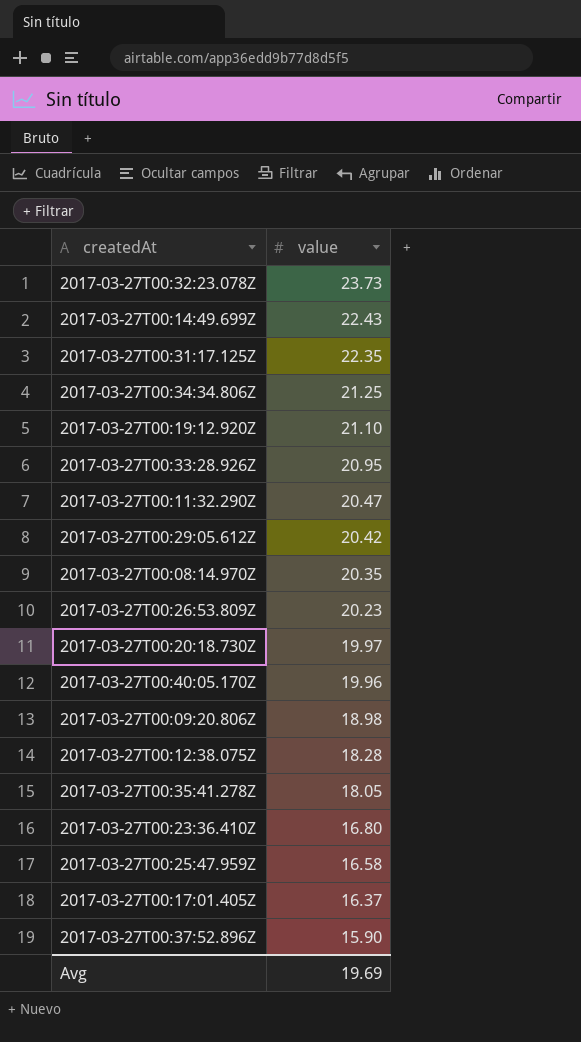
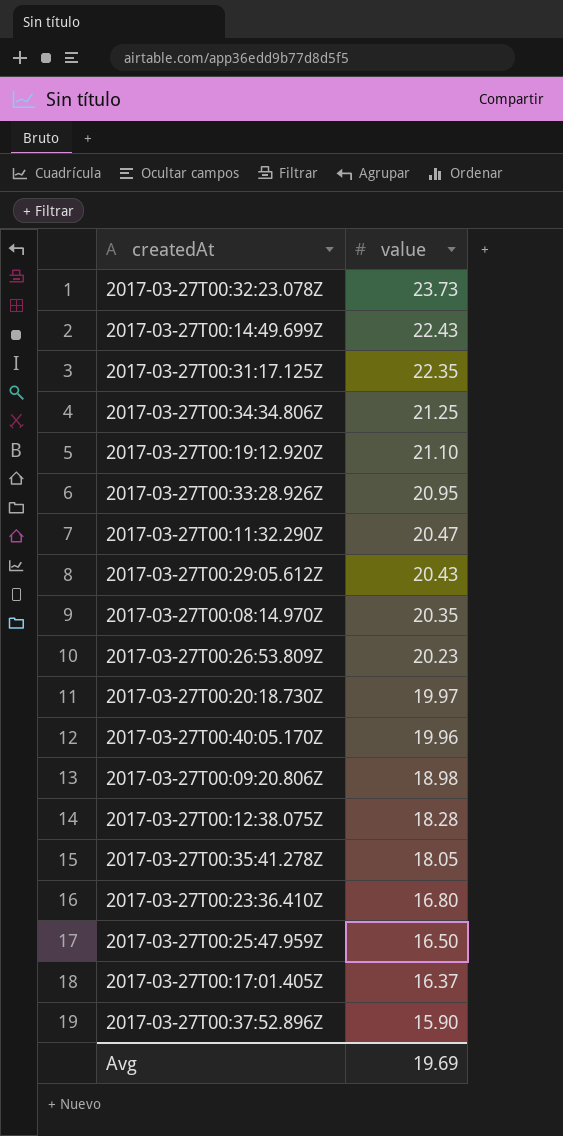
2017-03-27T00:29:05.612Z | value: 20.42 -> 20.43
2017-03-27T00:25:47.959Z | value: 16.58 -> 16.50

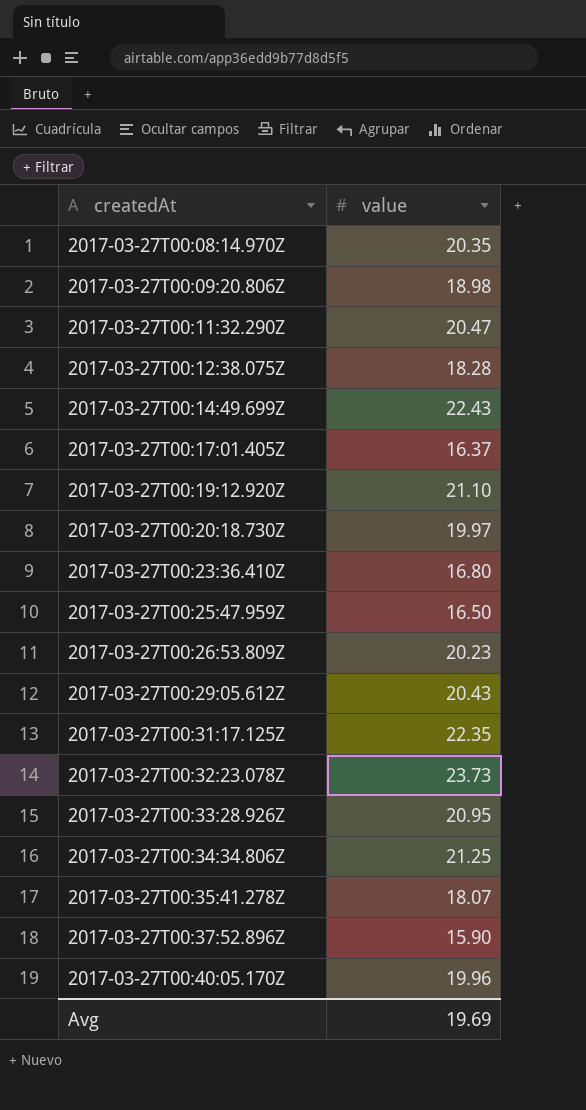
row order: value descending -> createdAt ascending
2017-03-27T00:35:41.278Z | value: 18.05 -> 18.07

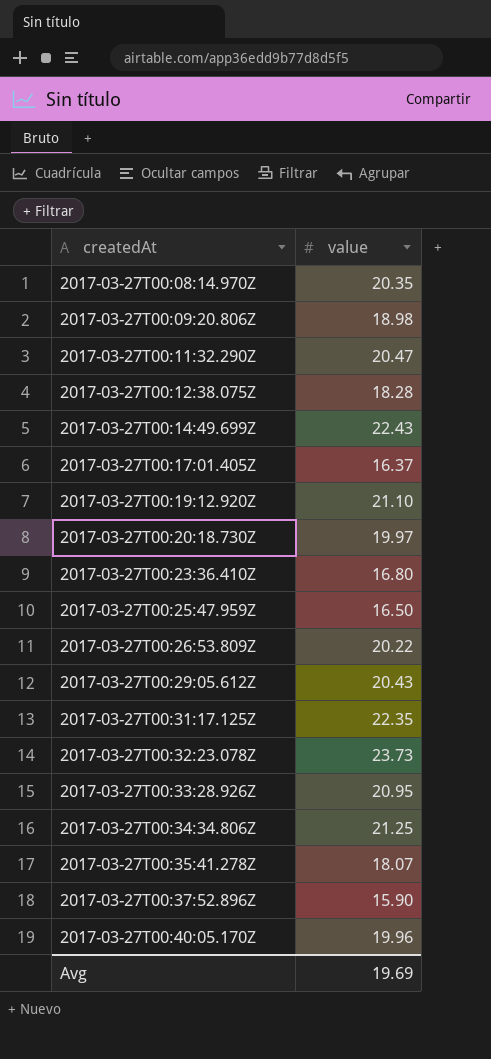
2017-03-27T00:26:53.809Z | value: 20.23 -> 20.22

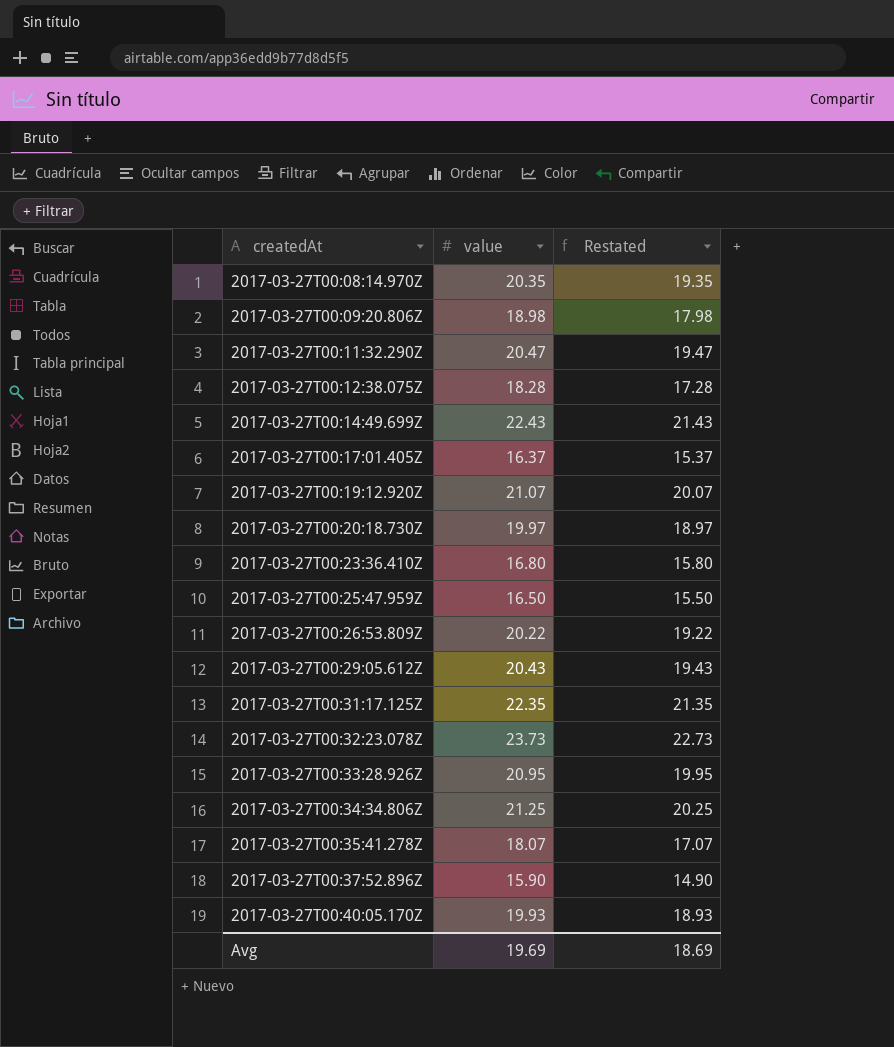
column Restated | formula: none -> [value] - 1
2017-03-27T00:19:12.920Z | value: 21.10 -> 21.07
2017-03-27T00:40:05.170Z | value: 19.96 -> 19.93

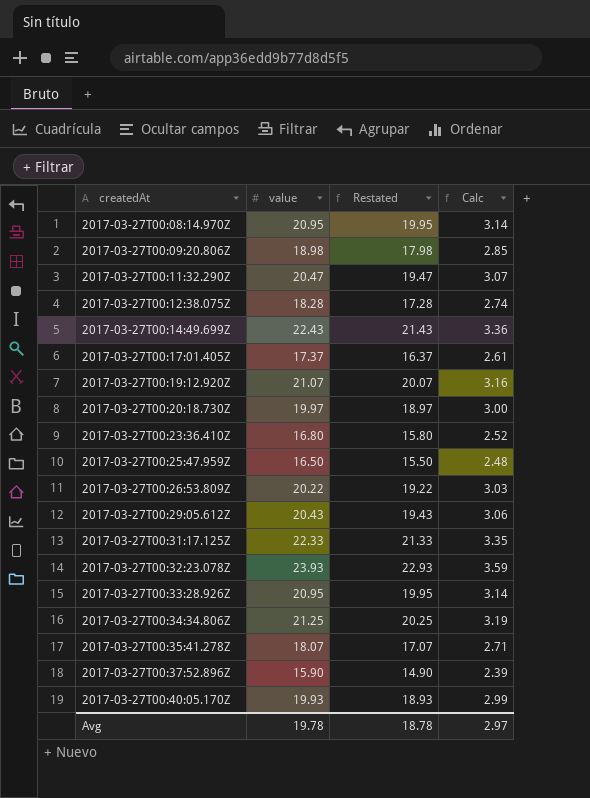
column Calc | formula: none -> [value] * 0.15
2017-03-27T00:08:14.970Z | value: 20.35 -> 20.95
2017-03-27T00:08:14.970Z | Restated: 19.35 -> 19.95
2017-03-27T00:17:01.405Z | value: 16.37 -> 17.37
2017-03-27T00:17:01.405Z | Restated: 15.37 -> 16.37
2017-03-27T00:31:17.125Z | value: 22.35 -> 22.33
2017-03-27T00:31:17.125Z | Restated: 21.35 -> 21.33
2017-03-27T00:32:23.078Z | value: 23.73 -> 23.93
2017-03-27T00:32:23.078Z | Restated: 22.73 -> 22.93
Avg | value: 19.69 -> 19.78
Avg | Restated: 18.69 -> 18.78

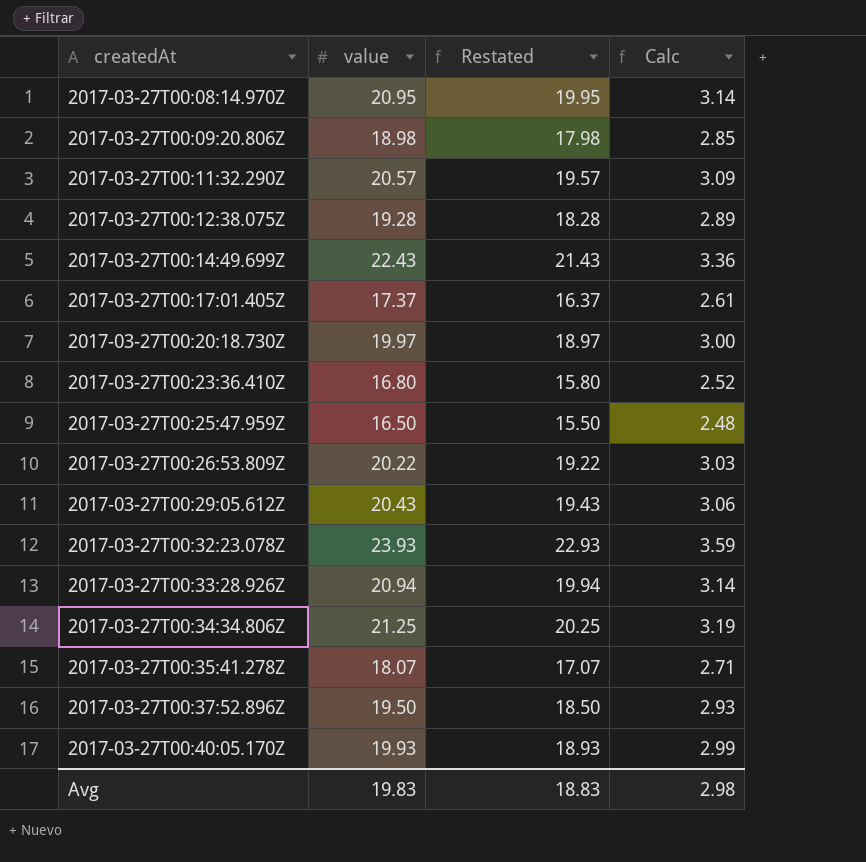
row 2017-03-27T00:19:12.920Z: 21.07 | 20.07 | 3.16 -> none
row 2017-03-27T00:31:17.125Z: 22.33 | 21.33 | 3.35 -> none
2017-03-27T00:11:32.290Z | value: 20.47 -> 20.57
2017-03-27T00:11:32.290Z | Restated: 19.47 -> 19.57
2017-03-27T00:11:32.290Z | Calc: 3.07 -> 3.09
2017-03-27T00:12:38.075Z | value: 18.28 -> 19.28
2017-03-27T00:12:38.075Z | Restated: 17.28 -> 18.28
2017-03-27T00:12:38.075Z | Calc: 2.74 -> 2.89
2017-03-27T00:33:28.926Z | value: 20.95 -> 20.94
2017-03-27T00:33:28.926Z | Restated: 19.95 -> 19.94
2017-03-27T00:37:52.896Z | value: 15.90 -> 19.50
2017-03-27T00:37:52.896Z | Restated: 14.90 -> 18.50
2017-03-27T00:37:52.896Z | Calc: 2.39 -> 2.93
Avg | value: 19.78 -> 19.83
Avg | Restated: 18.78 -> 18.83
Avg | Calc: 2.97 -> 2.98

